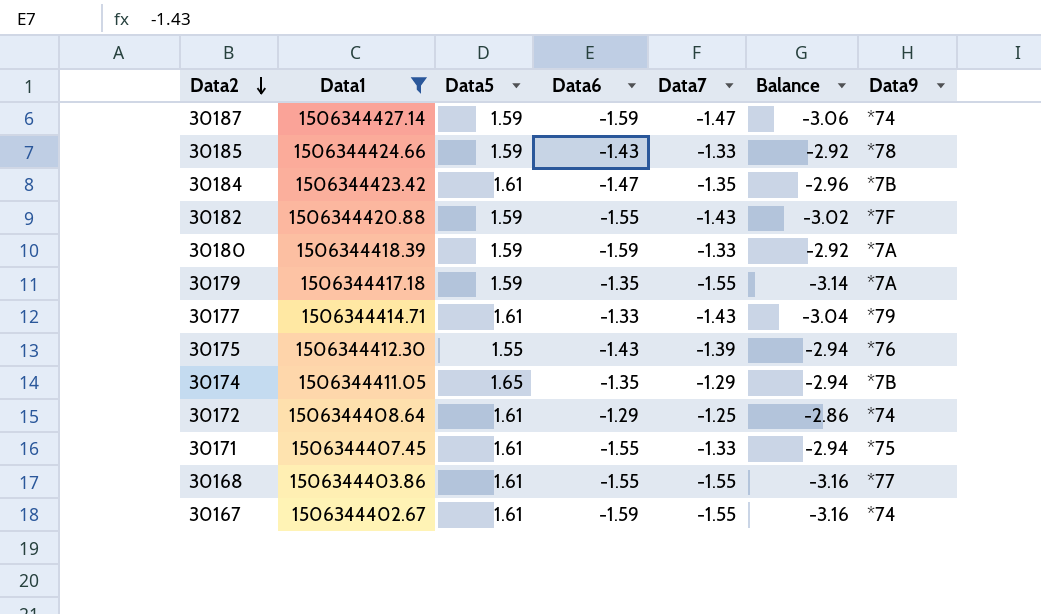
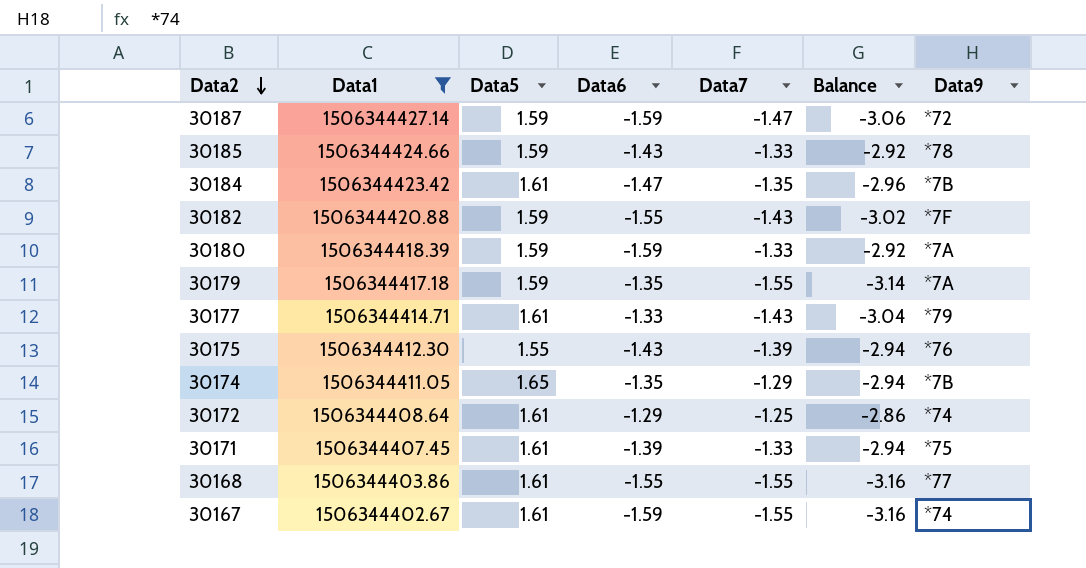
30187 | Data9: *74 -> *72
30171 | Data6: -1.55 -> -1.39

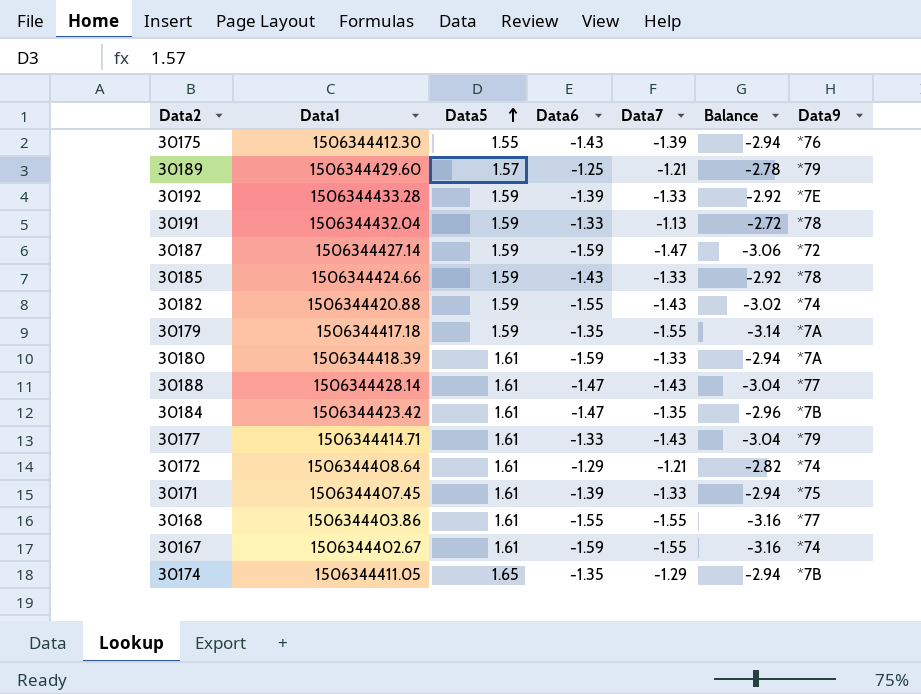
filter: Data1 <= 1506344427.14 -> none
row order: Data2 descending -> Data5 ascending
30182 | Data9: *7F -> *74
30180 | Data5: 1.59 -> 1.61
30180 | Balance: -2.92 -> -2.94
30172 | Data7: -1.25 -> -1.21
30172 | Balance: -2.86 -> -2.82

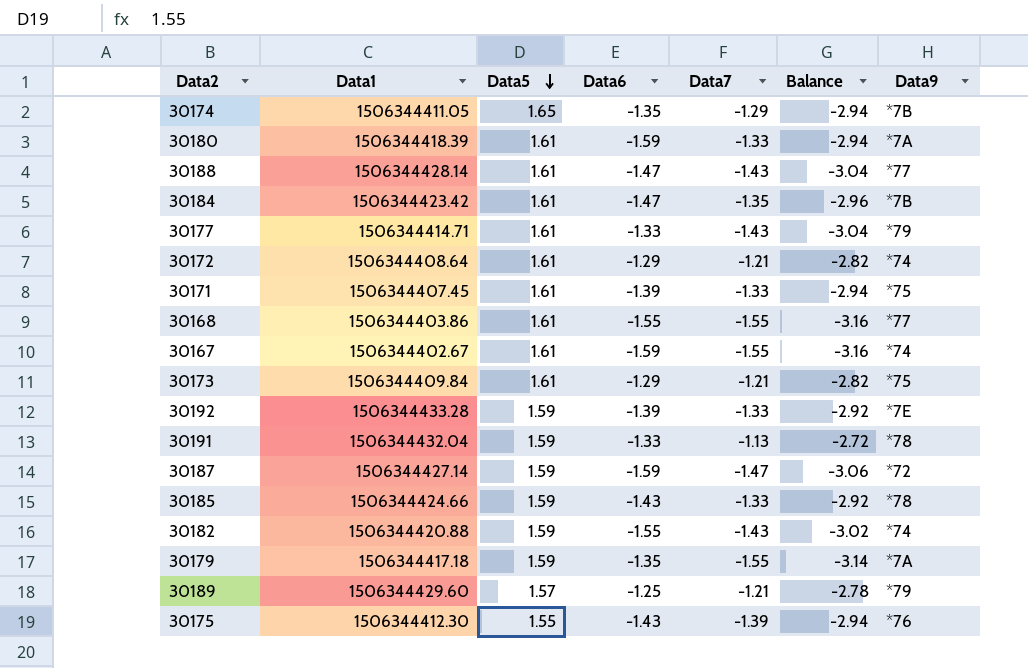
row order: Data5 ascending -> Data5 descending
row 30173: none -> 1506344409.84 | 1.61 | -1.29 | -1.21 | -2.82 | *75

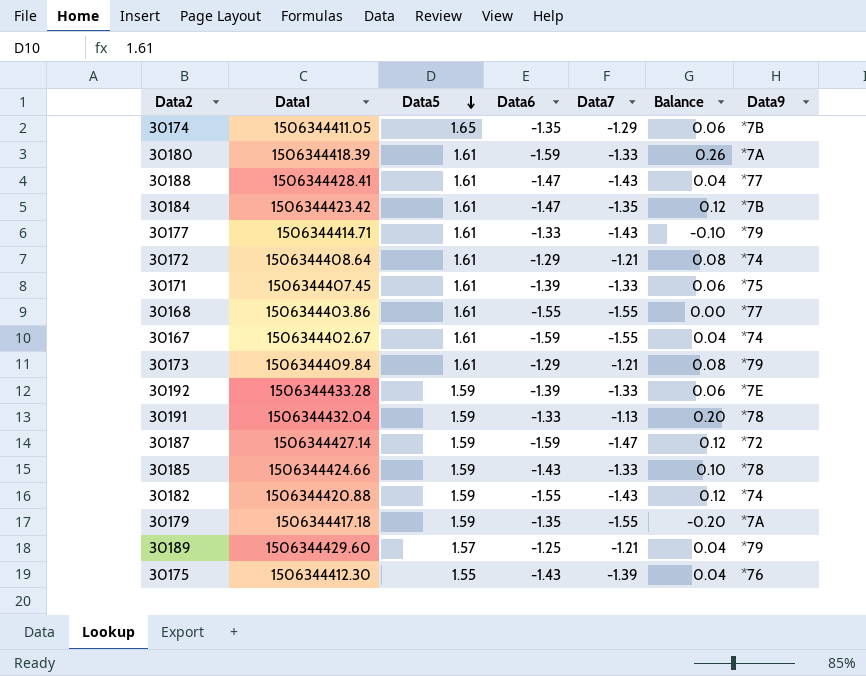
column Balance | formula: [Data7] - [Data5] -> [Data7] - [Data6]
30188 | Data1: 1506344428.14 -> 1506344428.41
30173 | Data9: *75 -> *79

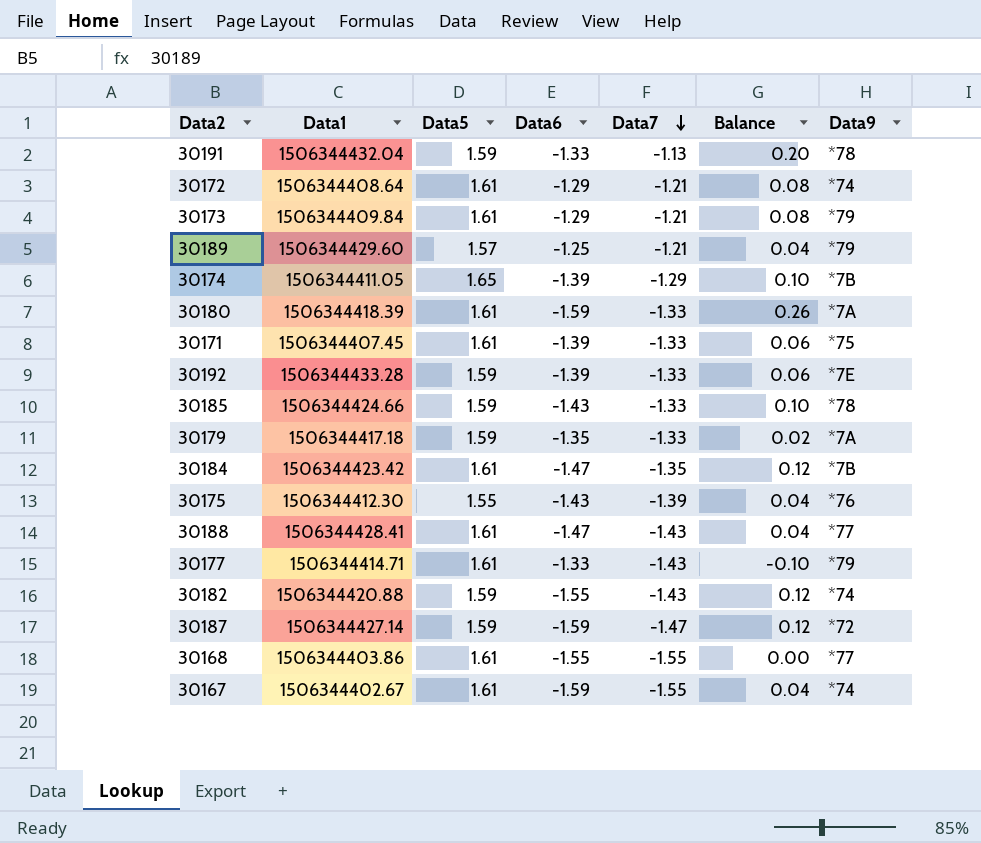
row order: Data5 descending -> Data7 descending
30174 | Data6: -1.35 -> -1.39
30174 | Balance: 0.06 -> 0.10
30179 | Data7: -1.55 -> -1.33
30179 | Balance: -0.20 -> 0.02

